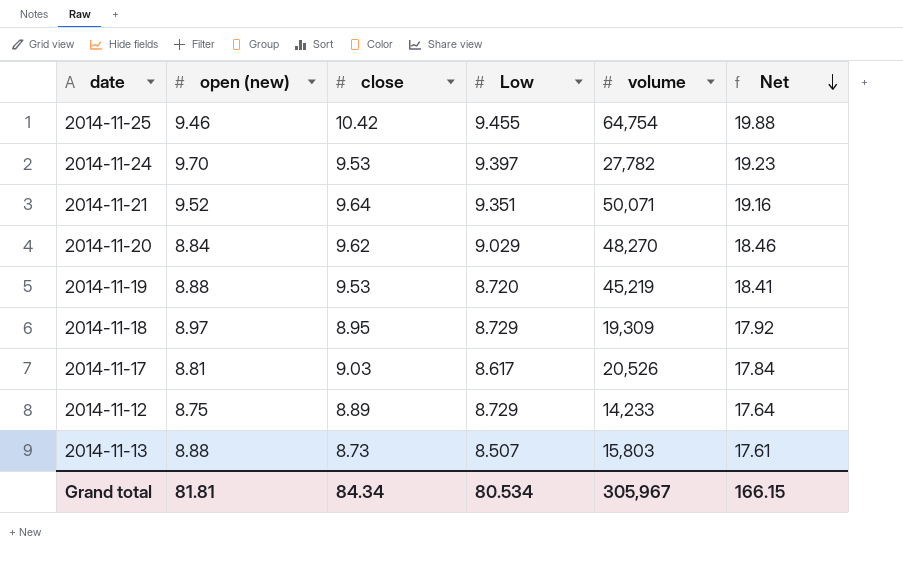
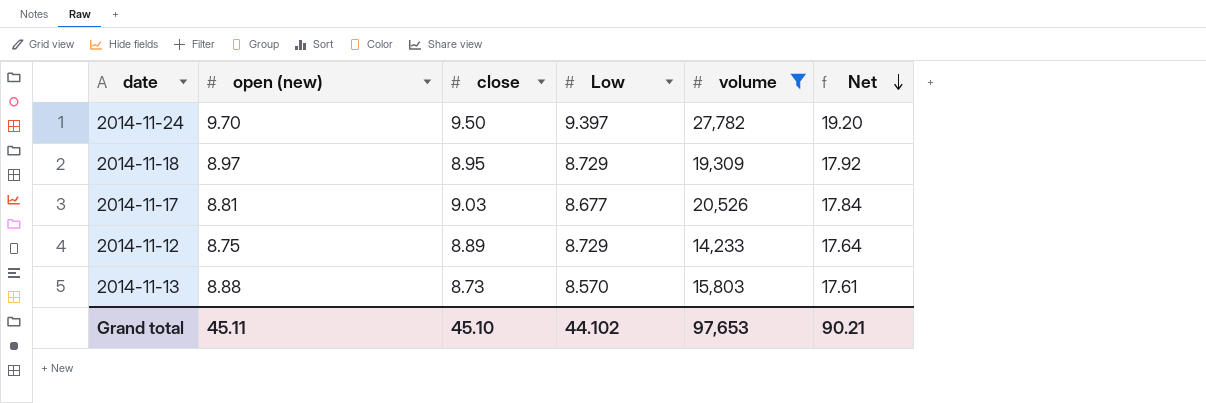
filter: none -> volume <= 27,782
2014-11-24 | close: 9.53 -> 9.50
2014-11-24 | Net: 19.23 -> 19.20
2014-11-17 | Low: 8.617 -> 8.677
2014-11-13 | Low: 8.507 -> 8.570
Grand total | open (new): 81.81 -> 45.11
Grand total | close: 84.34 -> 45.10
Grand total | Low: 80.534 -> 44.102
Grand total | volume: 305,967 -> 97,653
Grand total | Net: 166.15 -> 90.21

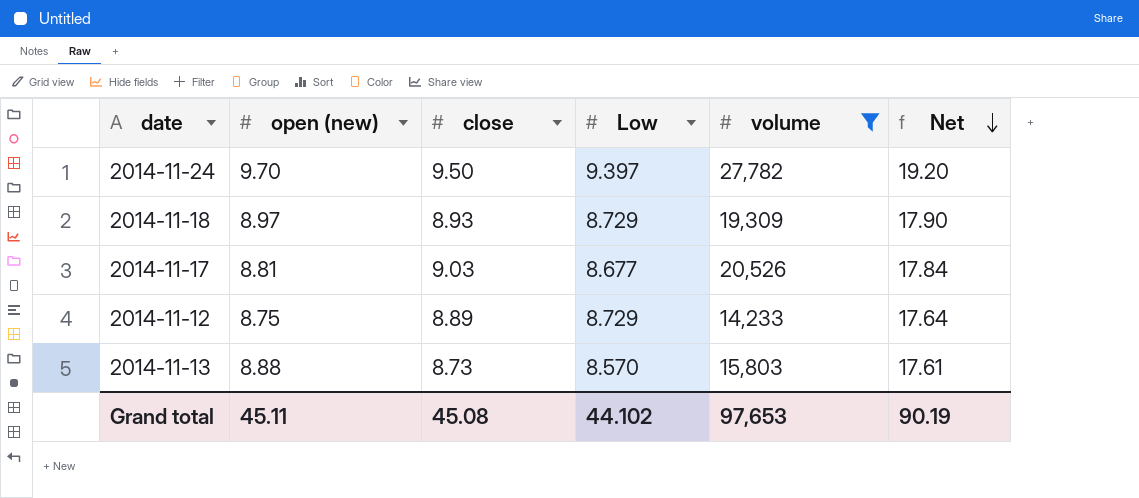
2014-11-18 | close: 8.95 -> 8.93
2014-11-18 | Net: 17.92 -> 17.90
Grand total | close: 45.10 -> 45.08
Grand total | Net: 90.21 -> 90.19

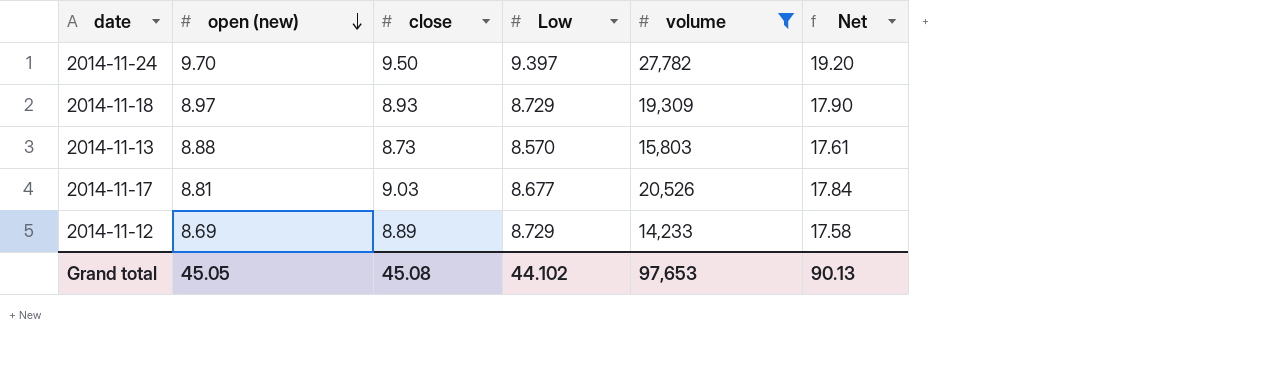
row order: Net descending -> open (new) descending
2014-11-12 | open (new): 8.75 -> 8.69
2014-11-12 | Net: 17.64 -> 17.58
Grand total | open (new): 45.11 -> 45.05
Grand total | Net: 90.19 -> 90.13

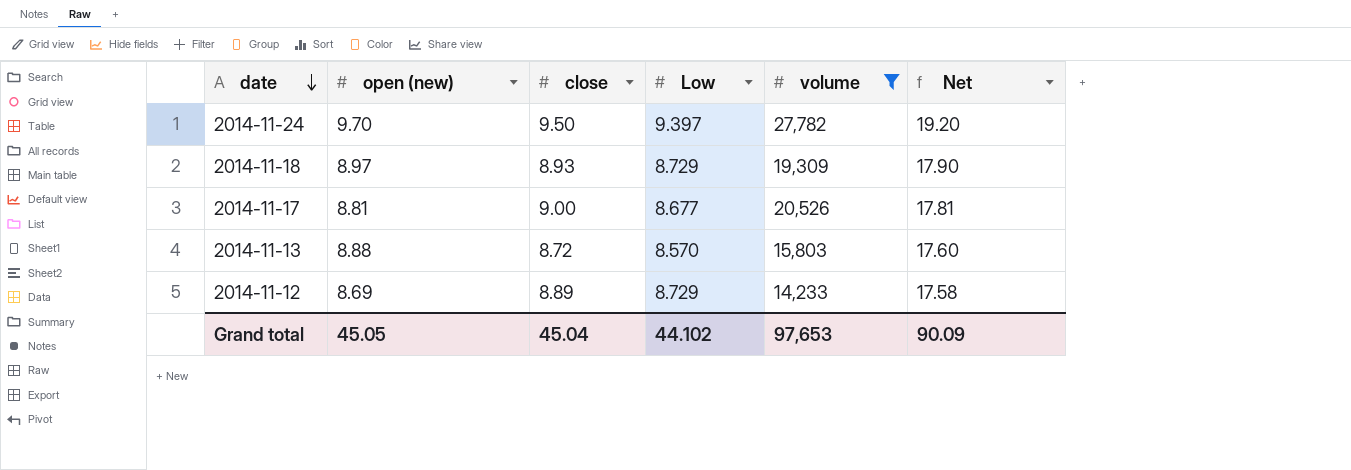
row order: open (new) descending -> date descending
2014-11-17 | close: 9.03 -> 9.00
2014-11-17 | Net: 17.84 -> 17.81
2014-11-13 | close: 8.73 -> 8.72
2014-11-13 | Net: 17.61 -> 17.60
Grand total | close: 45.08 -> 45.04
Grand total | Net: 90.13 -> 90.09

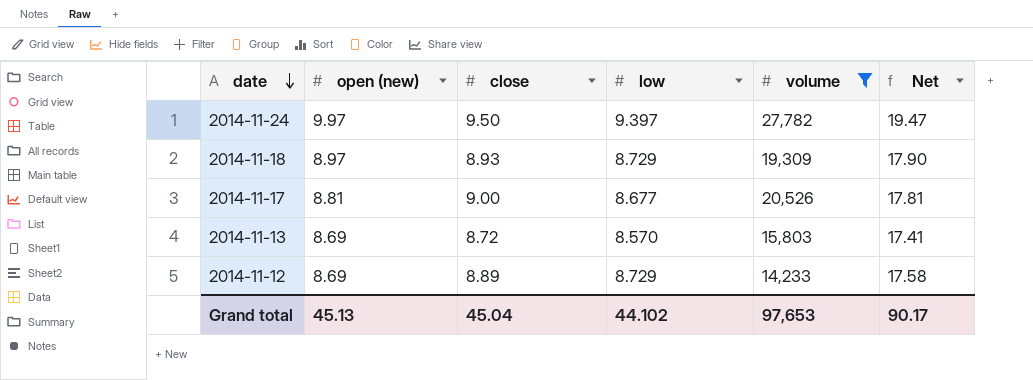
column name: Low -> low
2014-11-24 | open (new): 9.70 -> 9.97
2014-11-24 | Net: 19.20 -> 19.47
2014-11-13 | open (new): 8.88 -> 8.69
2014-11-13 | Net: 17.60 -> 17.41
Grand total | open (new): 45.05 -> 45.13
Grand total | Net: 90.09 -> 90.17

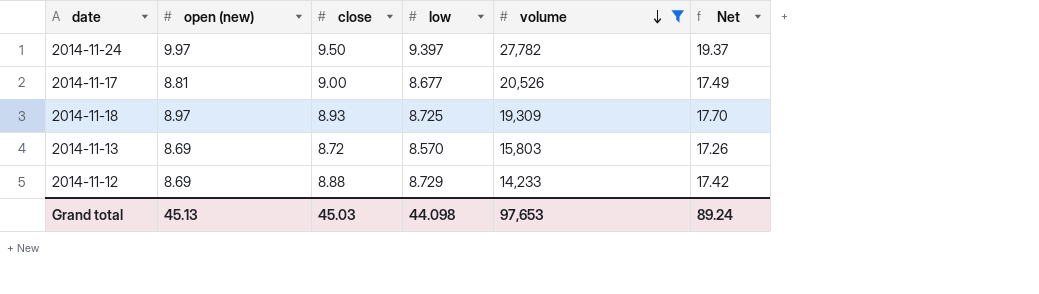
row order: date descending -> volume descending
column Net | formula: [open (new)] + [close] -> [open (new)] + [low]
2014-11-18 | low: 8.729 -> 8.725
2014-11-12 | close: 8.89 -> 8.88
Grand total | close: 45.04 -> 45.03
Grand total | low: 44.102 -> 44.098
Grand total | Net: 90.17 -> 89.24

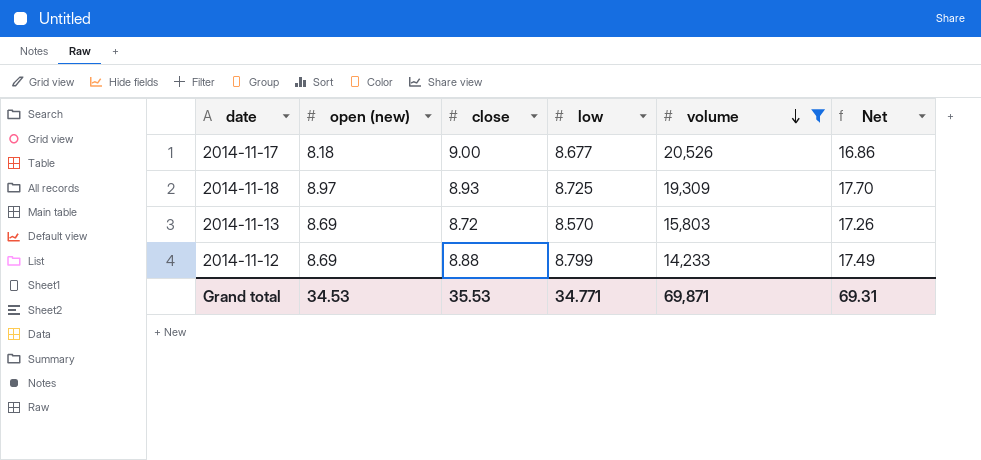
row 2014-11-24: 9.97 | 9.50 | 9.397 | 27,782 | 19.37 -> none
2014-11-17 | open (new): 8.81 -> 8.18
2014-11-17 | Net: 17.49 -> 16.86
2014-11-12 | low: 8.729 -> 8.799
2014-11-12 | Net: 17.42 -> 17.49
Grand total | open (new): 45.13 -> 34.53
Grand total | close: 45.03 -> 35.53
Grand total | low: 44.098 -> 34.771
Grand total | volume: 97,653 -> 69,871
Grand total | Net: 89.24 -> 69.31

